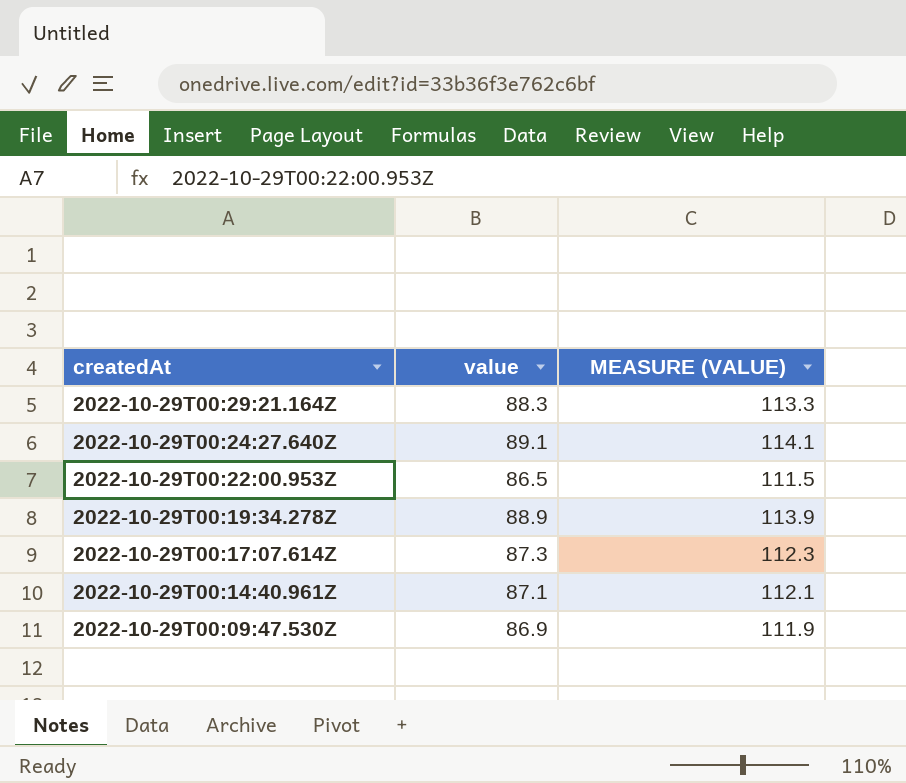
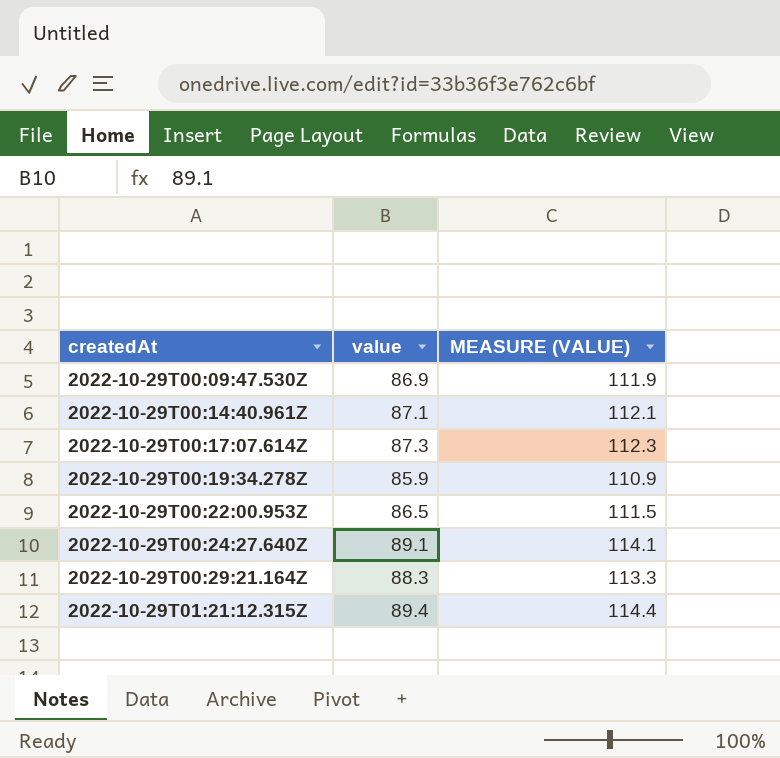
row order: createdAt descending -> createdAt ascending
2022-10-29T00:19:34.278Z | value: 88.9 -> 85.9
2022-10-29T00:19:34.278Z | MEASURE (VALUE): 113.9 -> 110.9
row 2022-10-29T01:21:12.315Z: none -> 89.4 | 114.4

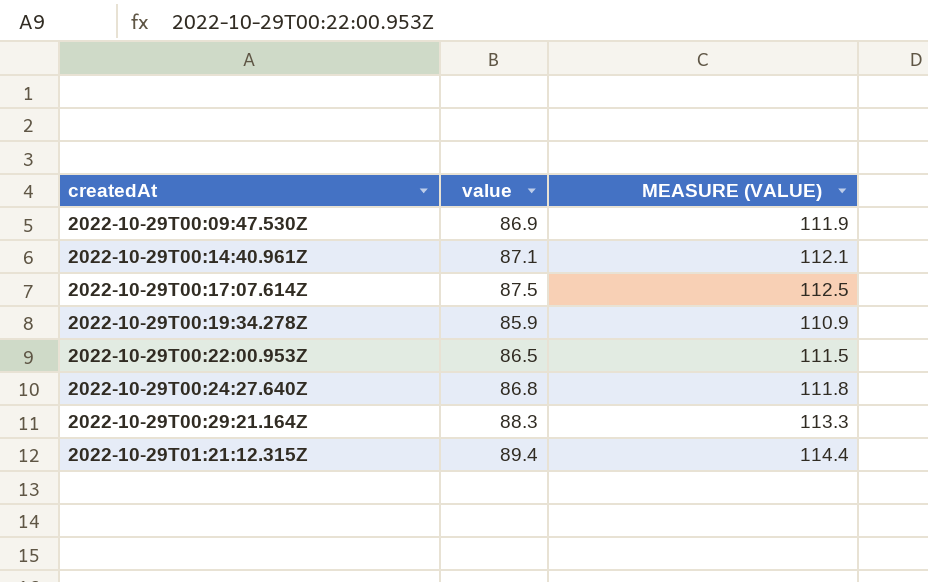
2022-10-29T00:17:07.614Z | value: 87.3 -> 87.5
2022-10-29T00:17:07.614Z | MEASURE (VALUE): 112.3 -> 112.5
2022-10-29T00:24:27.640Z | value: 89.1 -> 86.8
2022-10-29T00:24:27.640Z | MEASURE (VALUE): 114.1 -> 111.8

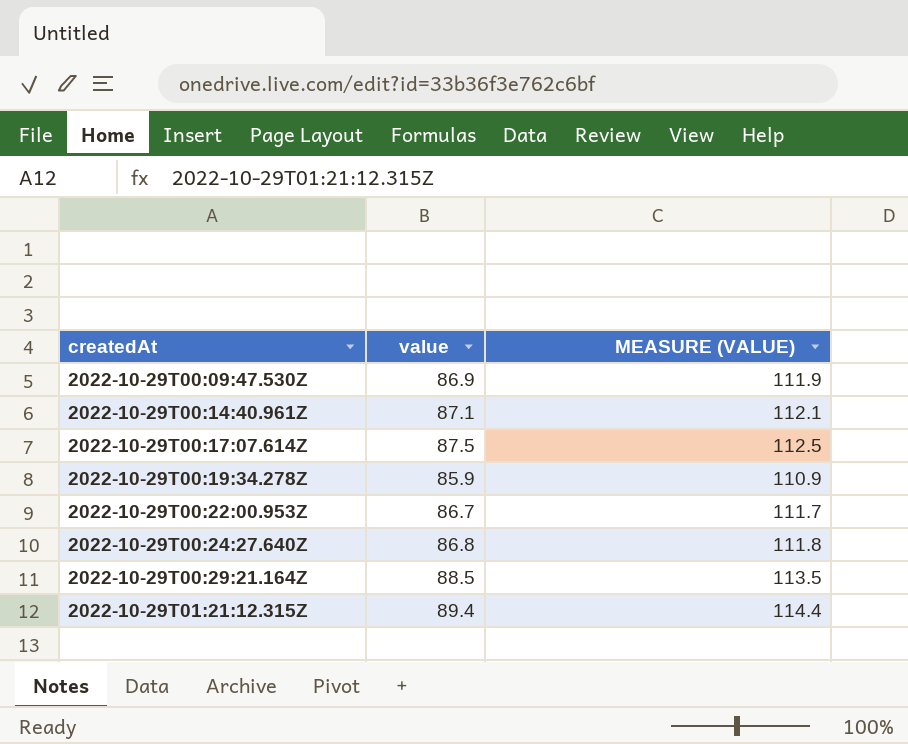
2022-10-29T00:22:00.953Z | value: 86.5 -> 86.7
2022-10-29T00:22:00.953Z | MEASURE (VALUE): 111.5 -> 111.7
2022-10-29T00:29:21.164Z | value: 88.3 -> 88.5
2022-10-29T00:29:21.164Z | MEASURE (VALUE): 113.3 -> 113.5

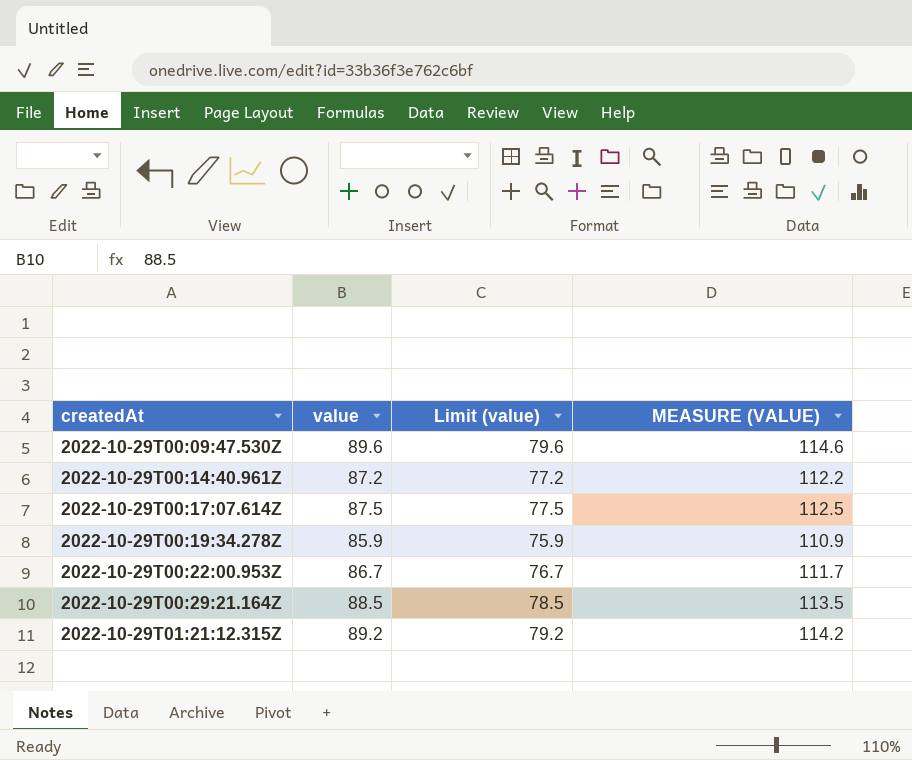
column Limit (value) | formula: none -> [value] - 10
row 2022-10-29T00:24:27.640Z: 86.8 | 111.8 -> none
2022-10-29T00:09:47.530Z | value: 86.9 -> 89.6
2022-10-29T00:09:47.530Z | MEASURE (VALUE): 111.9 -> 114.6
2022-10-29T00:14:40.961Z | value: 87.1 -> 87.2
2022-10-29T00:14:40.961Z | MEASURE (VALUE): 112.1 -> 112.2
2022-10-29T01:21:12.315Z | value: 89.4 -> 89.2
2022-10-29T01:21:12.315Z | MEASURE (VALUE): 114.4 -> 114.2

